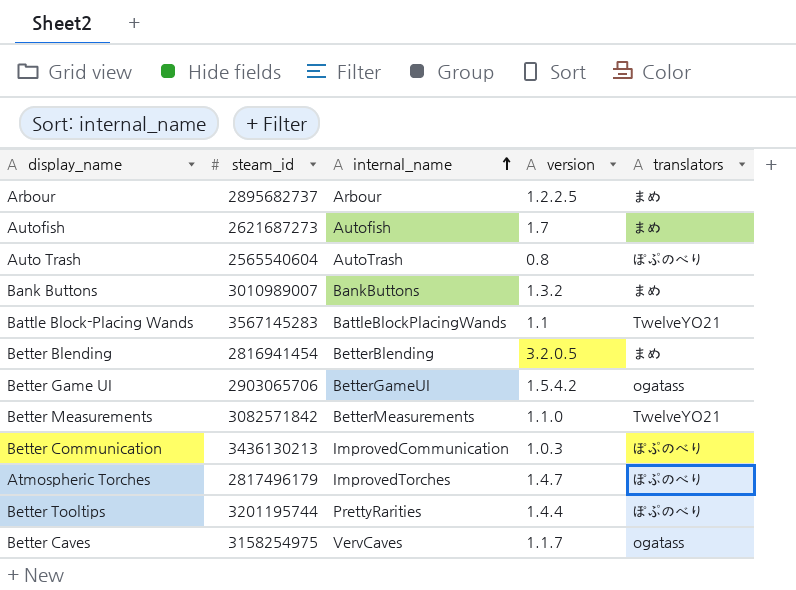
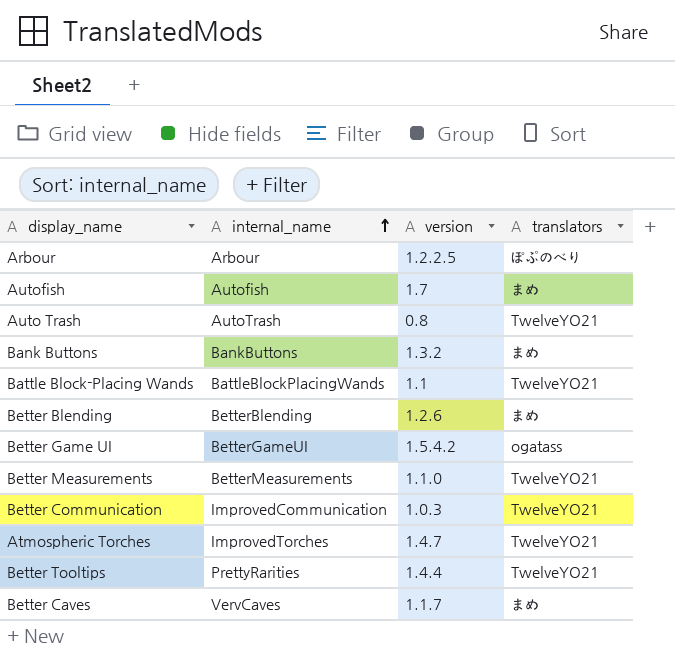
column steam_id | position: 2 -> none
Arbour | translators: まめ -> ぽぷのべり
Auto Trash | translators: ぽぷのべり -> TwelveYO21
Better Blending | version: 3.2.0.5 -> 1.2.6
Better Communication | translators: ぽぷのべり -> TwelveYO21
Atmospheric Torches | translators: ぽぷのべり -> TwelveYO21
Better Tooltips | translators: ぽぷのべり -> TwelveYO21
Better Caves | translators: ogatass -> まめ

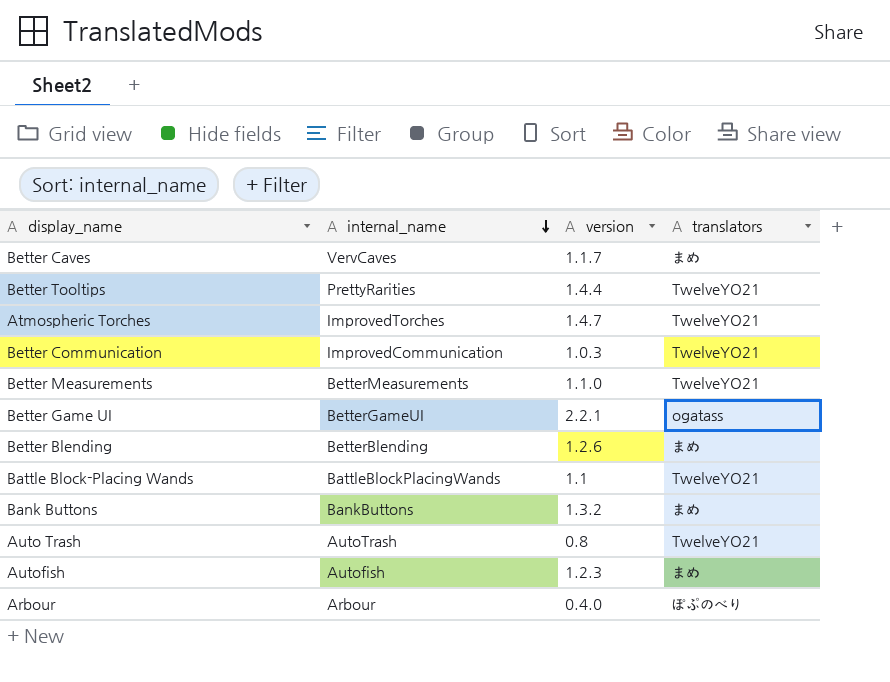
row order: internal_name ascending -> internal_name descending
Better Game UI | version: 1.5.4.2 -> 2.2.1
Autofish | version: 1.7 -> 1.2.3
Arbour | version: 1.2.2.5 -> 0.4.0

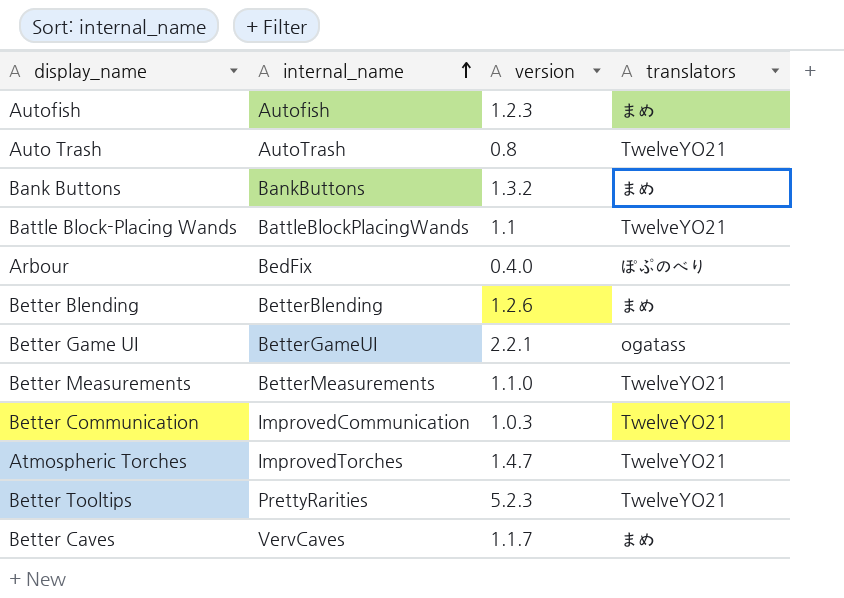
row order: internal_name descending -> internal_name ascending
Arbour | internal_name: Arbour -> BedFix
Better Tooltips | version: 1.4.4 -> 5.2.3

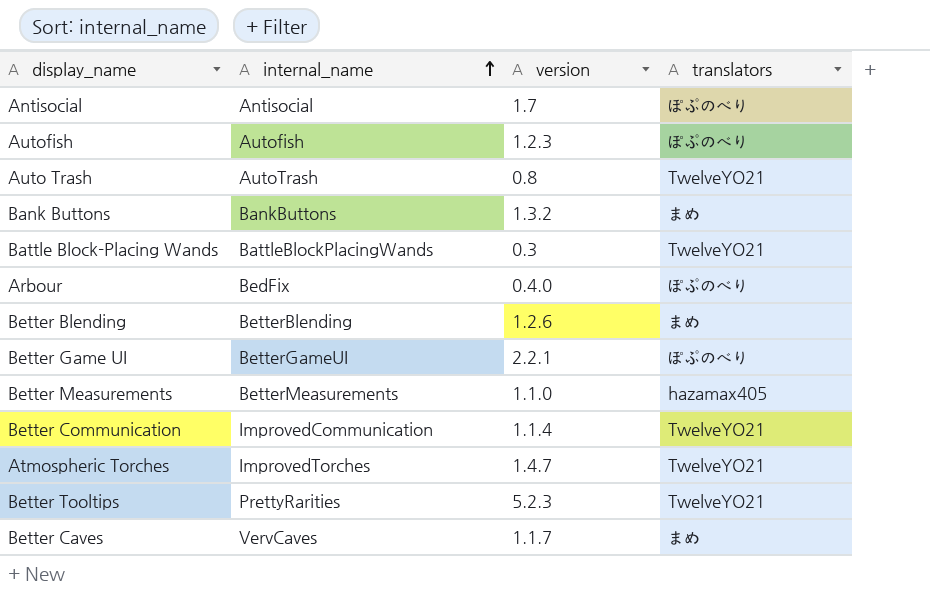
row Antisocial: none -> Antisocial | 1.7 | ぽぷのべり
Autofish | translators: まめ -> ぽぷのべり
Battle Block-Placing Wands | version: 1.1 -> 0.3
Better Game UI | translators: ogatass -> ぽぷのべり
Better Measurements | translators: TwelveYO21 -> hazamax405
Better Communication | version: 1.0.3 -> 1.1.4

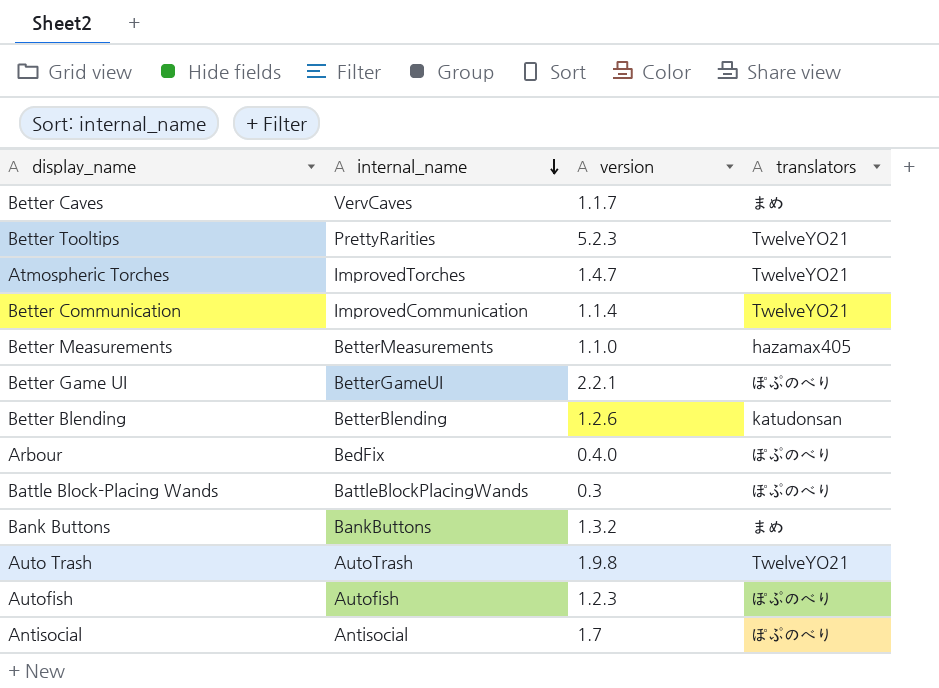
row order: internal_name ascending -> internal_name descending
Better Blending | translators: まめ -> katudonsan
Battle Block-Placing Wands | translators: TwelveYO21 -> ぽぷのべり
Auto Trash | version: 0.8 -> 1.9.8

